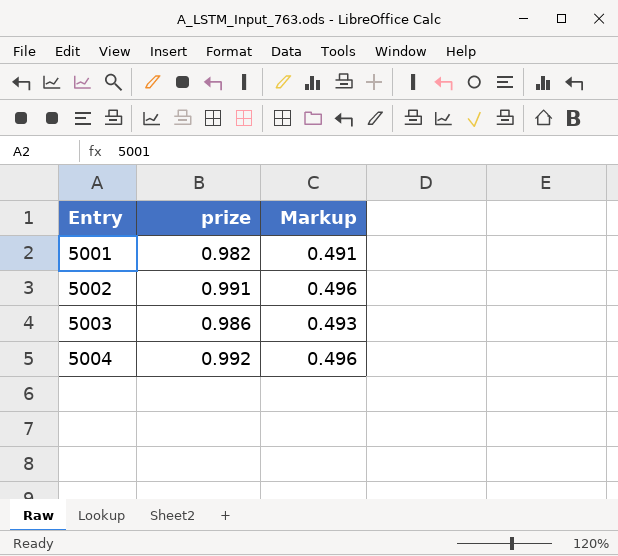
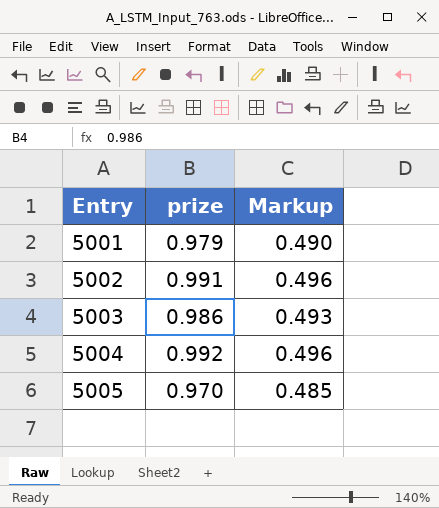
5001 | prize: 0.982 -> 0.979
5001 | Markup: 0.491 -> 0.490
row 5005: none -> 0.970 | 0.485

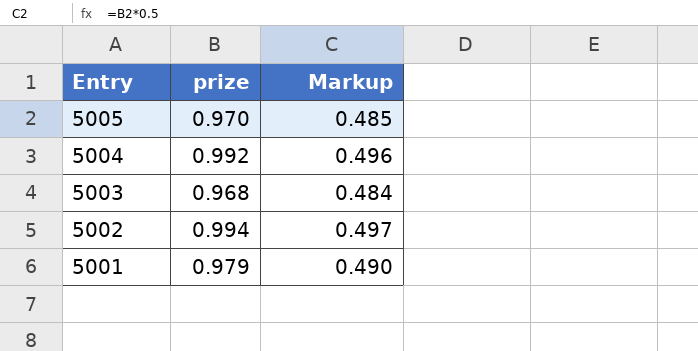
row order: Entry ascending -> Entry descending
5003 | prize: 0.986 -> 0.968
5003 | Markup: 0.493 -> 0.484
5002 | prize: 0.991 -> 0.994
5002 | Markup: 0.496 -> 0.497

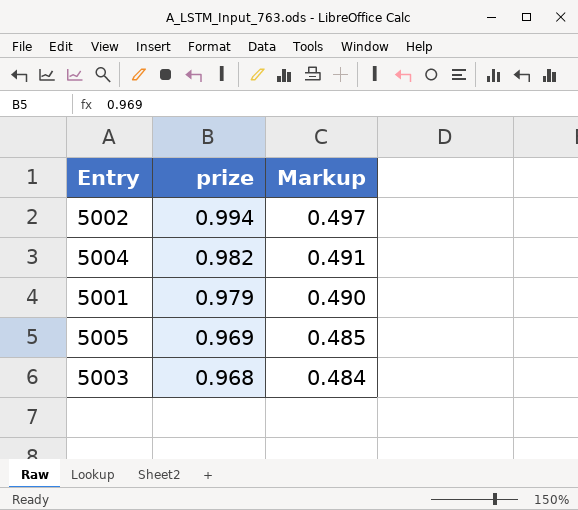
row order: Entry descending -> prize descending
5004 | prize: 0.992 -> 0.982
5004 | Markup: 0.496 -> 0.491
5005 | prize: 0.970 -> 0.969

